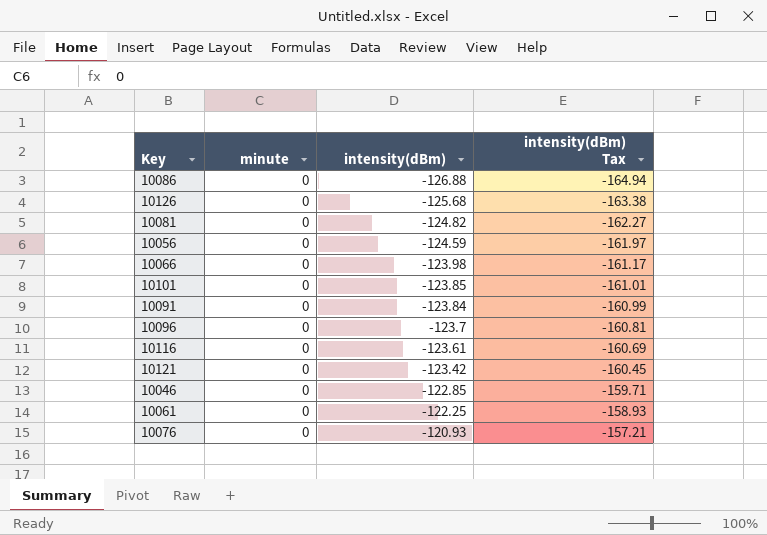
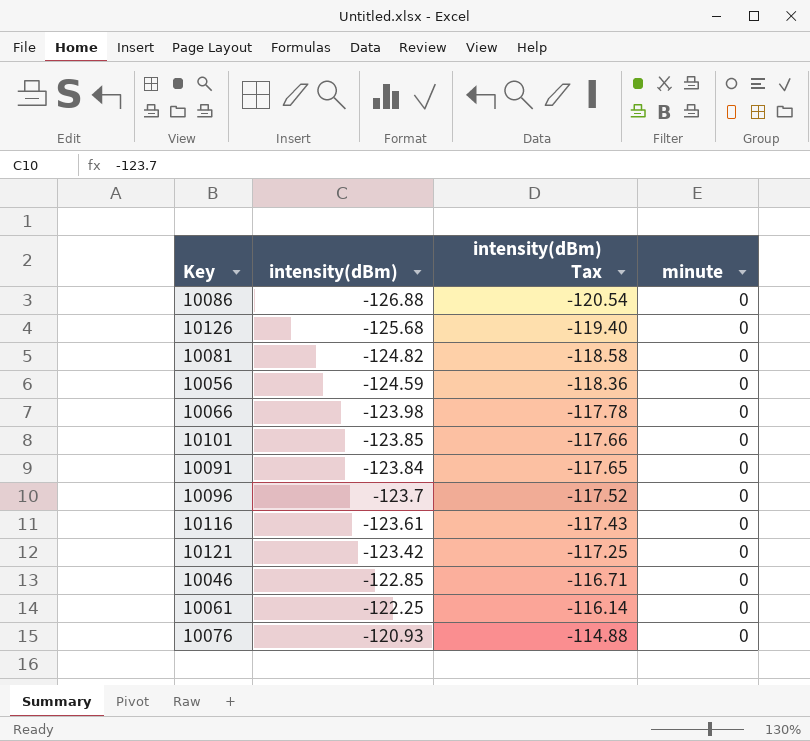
column intensity(dBm) Tax | formula: [intensity(dBm)] * 1.3 -> [intensity(dBm)] * 0.95
column minute | position: 2 -> 4

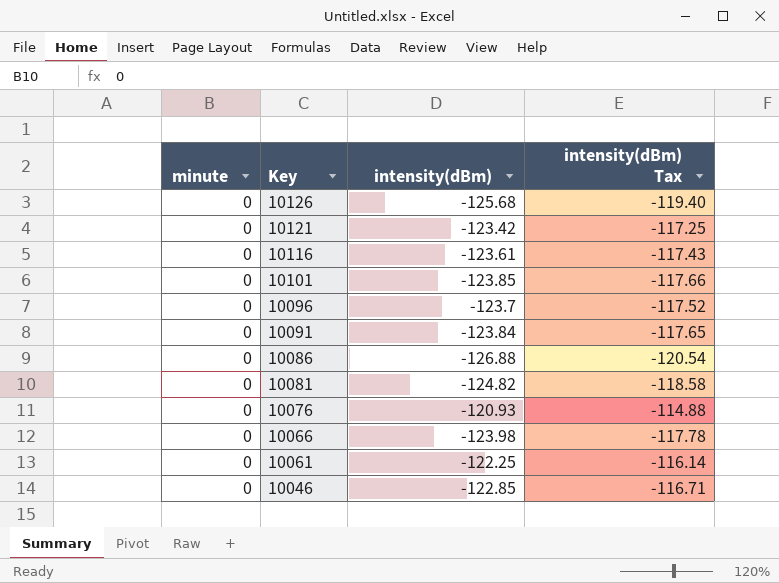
row order: intensity(dBm) ascending -> Key descending
column minute | position: 4 -> 1
row 10056: -124.59 | -118.36 | 0 -> none

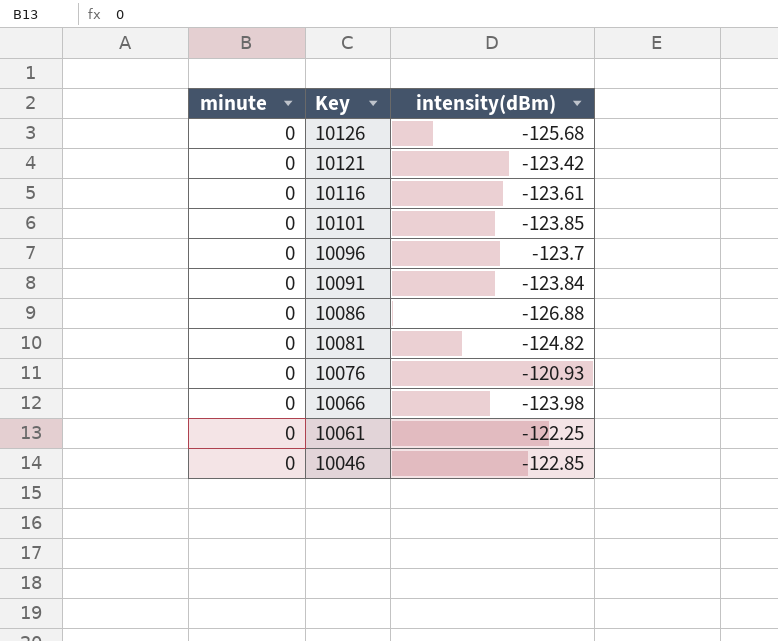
column intensity(dBm) Tax | formula: [intensity(dBm)] * 0.95 -> none

